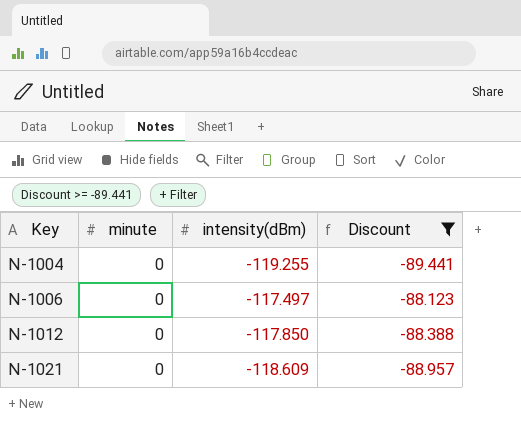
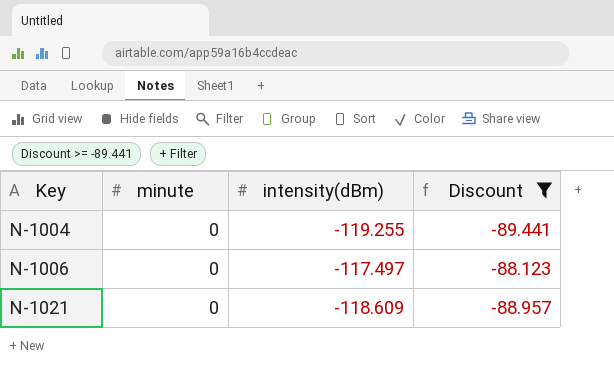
row N-1012: 0 | -117.850 | -88.388 -> none

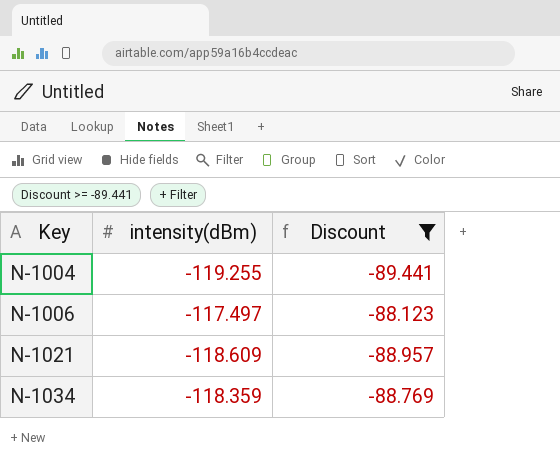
column minute | position: 2 -> none
row N-1034: none -> -118.359 | -88.769

